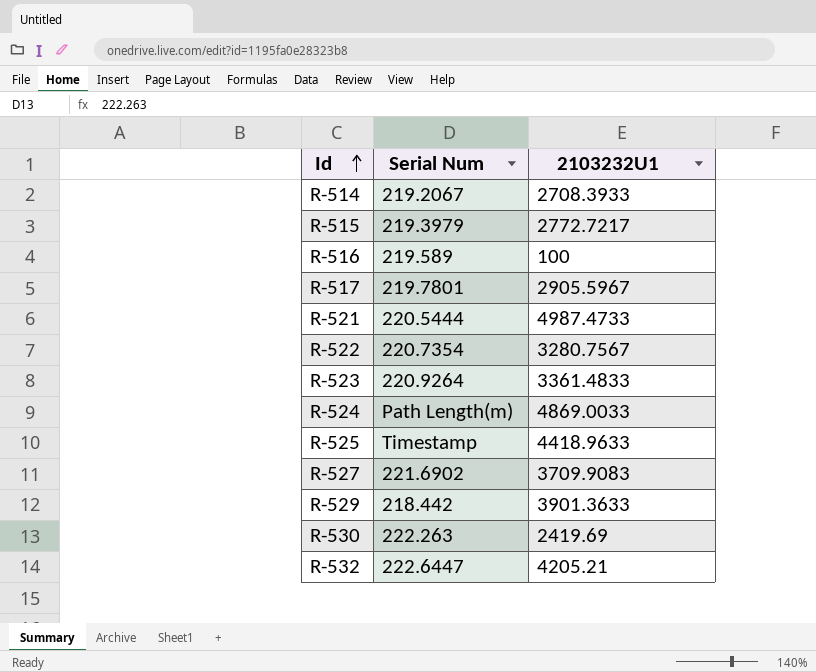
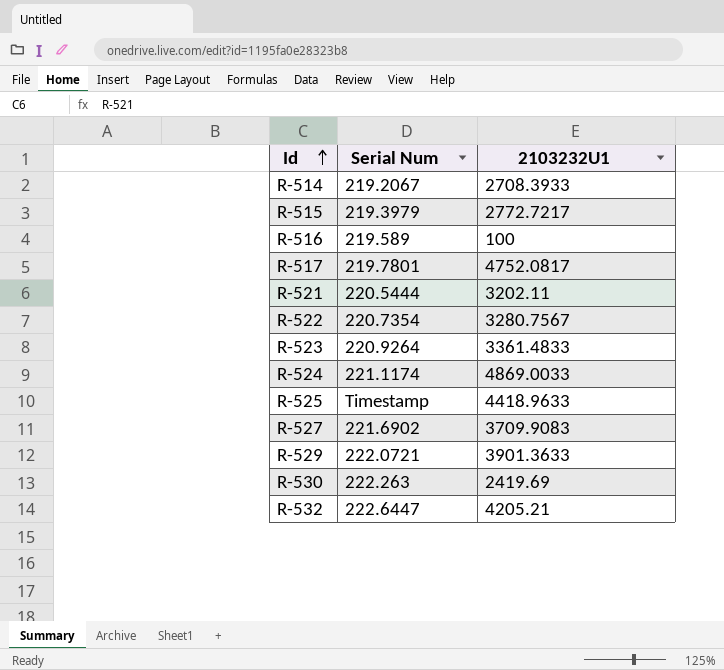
R-517 | 2103232U1: 2905.5967 -> 4752.0817
R-521 | 2103232U1: 4987.4733 -> 3202.11
R-524 | Serial Num: Path Length(m) -> 221.1174
R-529 | Serial Num: 218.442 -> 222.0721

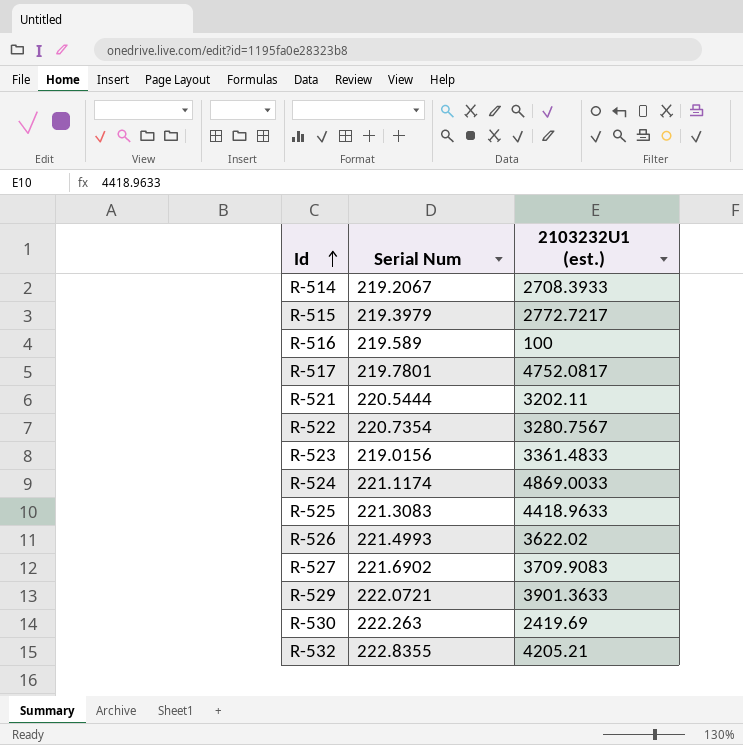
column name: 2103232U1 -> 2103232U1 (est.)
R-523 | Serial Num: 220.9264 -> 219.0156
R-525 | Serial Num: Timestamp -> 221.3083
row R-526: none -> 221.4993 | 3622.02
R-532 | Serial Num: 222.6447 -> 222.8355

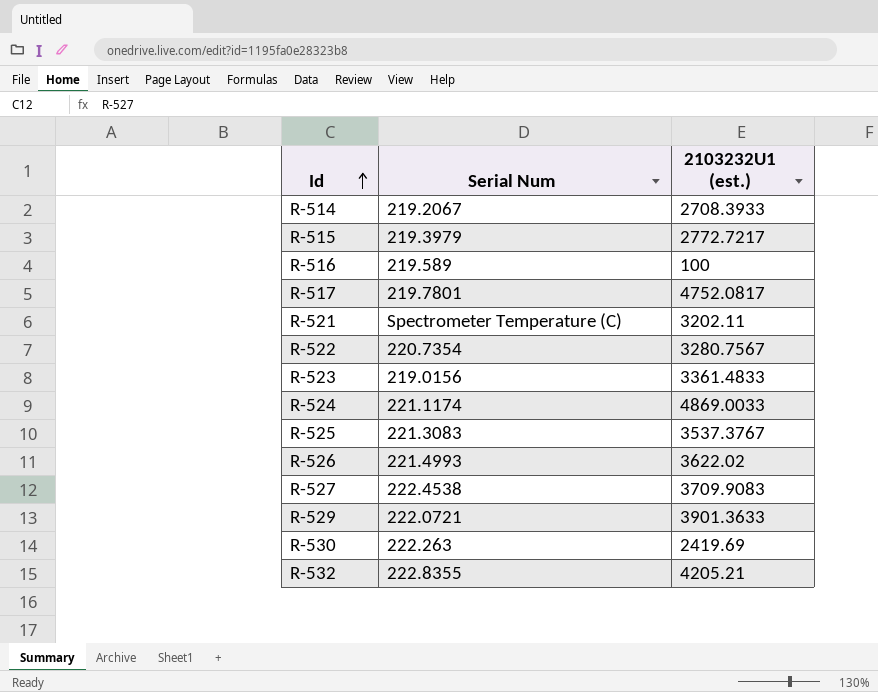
R-521 | Serial Num: 220.5444 -> Spectrometer Temperature (C)
R-525 | 2103232U1 (est.): 4418.9633 -> 3537.3767
R-527 | Serial Num: 221.6902 -> 222.4538

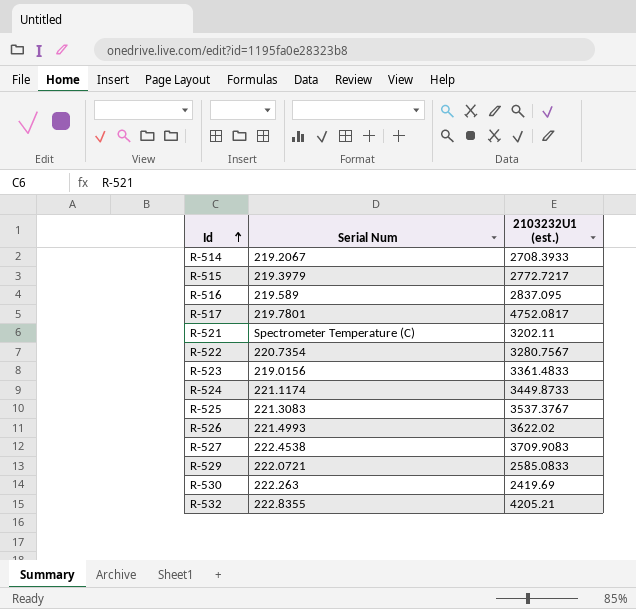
R-516 | 2103232U1 (est.): 100 -> 2837.095
R-524 | 2103232U1 (est.): 4869.0033 -> 3449.8733
R-529 | 2103232U1 (est.): 3901.3633 -> 2585.0833

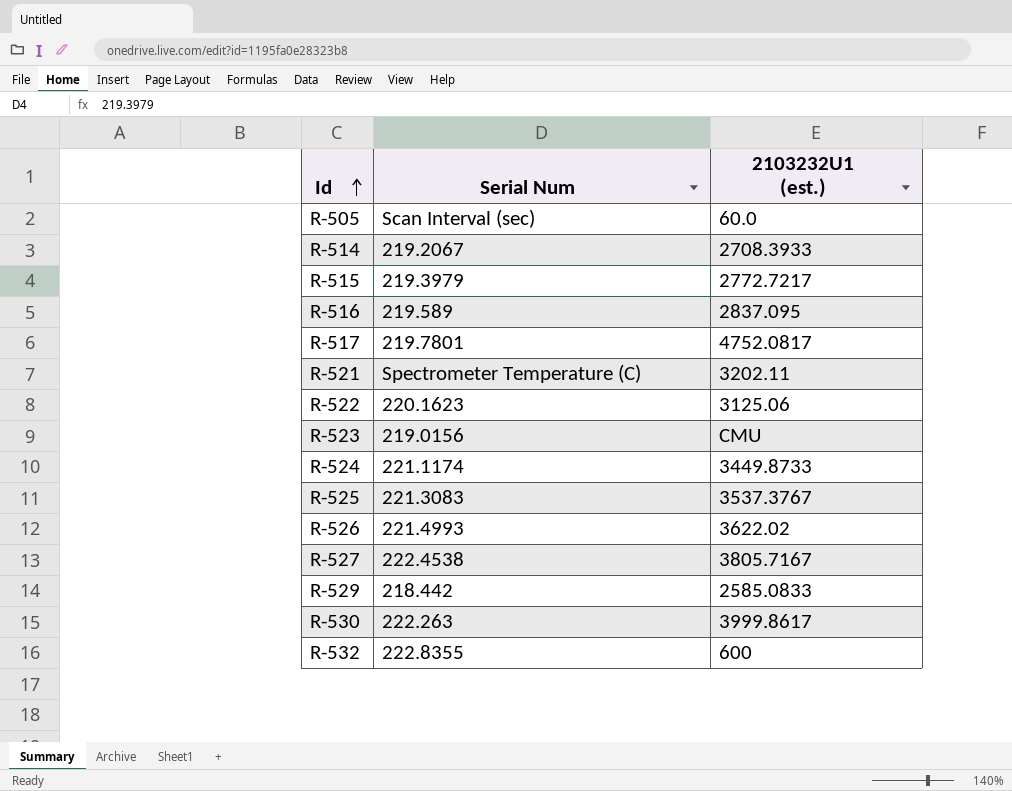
row R-505: none -> Scan Interval (sec) | 60.0
R-522 | Serial Num: 220.7354 -> 220.1623
R-522 | 2103232U1 (est.): 3280.7567 -> 3125.06
R-523 | 2103232U1 (est.): 3361.4833 -> CMU
R-527 | 2103232U1 (est.): 3709.9083 -> 3805.7167
R-529 | Serial Num: 222.0721 -> 218.442
R-530 | 2103232U1 (est.): 2419.69 -> 3999.8617
R-532 | 2103232U1 (est.): 4205.21 -> 600

